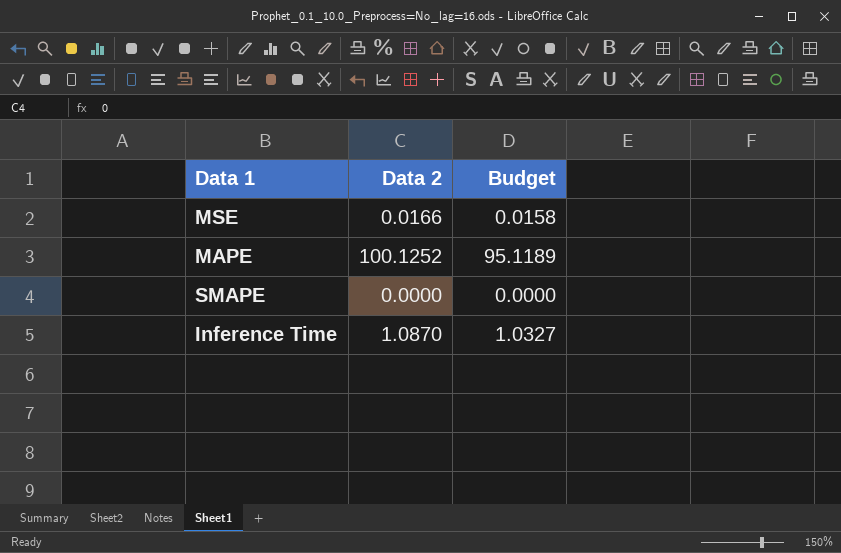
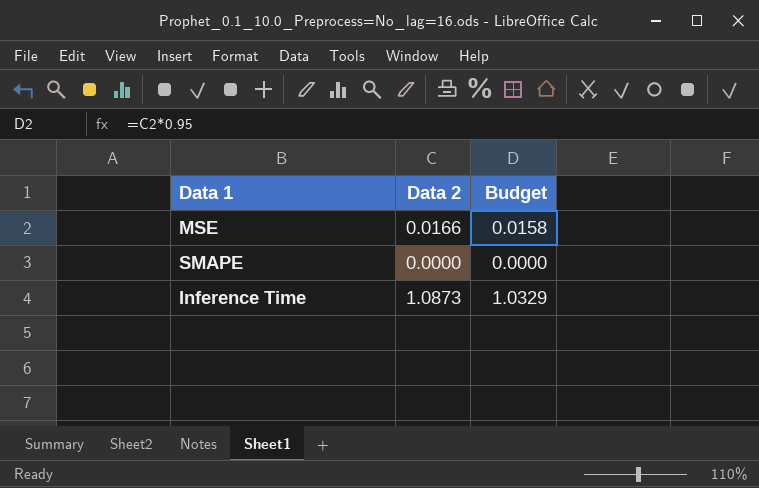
row MAPE: 100.1252 | 95.1189 -> none
Inference Time | Data 2: 1.0870 -> 1.0873
Inference Time | Budget: 1.0327 -> 1.0329

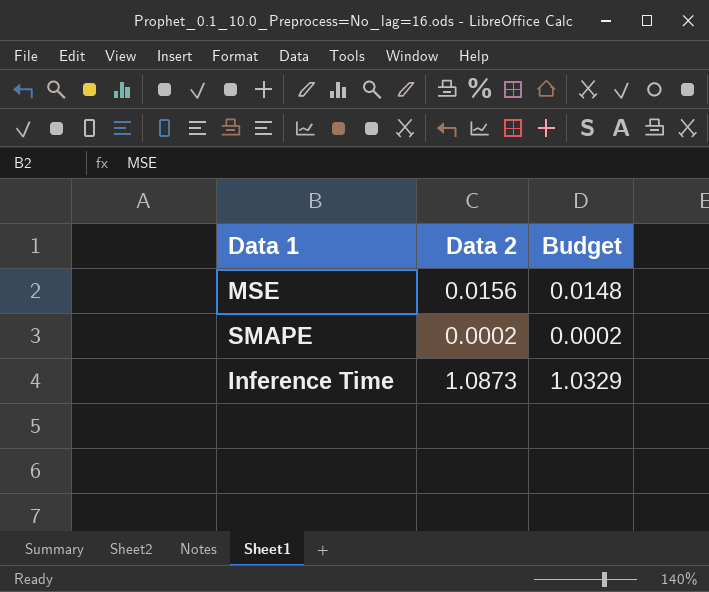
MSE | Data 2: 0.0166 -> 0.0156
MSE | Budget: 0.0158 -> 0.0148
SMAPE | Data 2: 0.0000 -> 0.0002
SMAPE | Budget: 0.0000 -> 0.0002

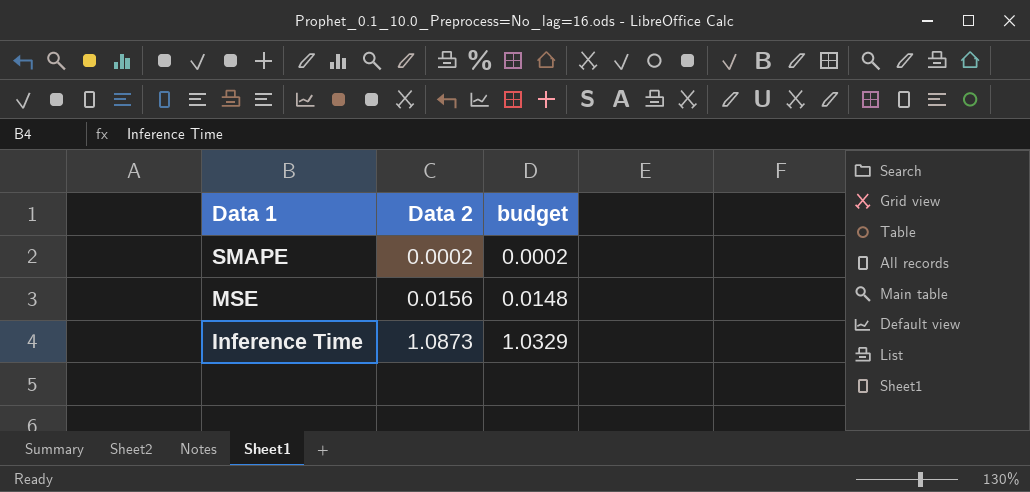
row order: none -> Data 1 descending
column name: Budget -> budget

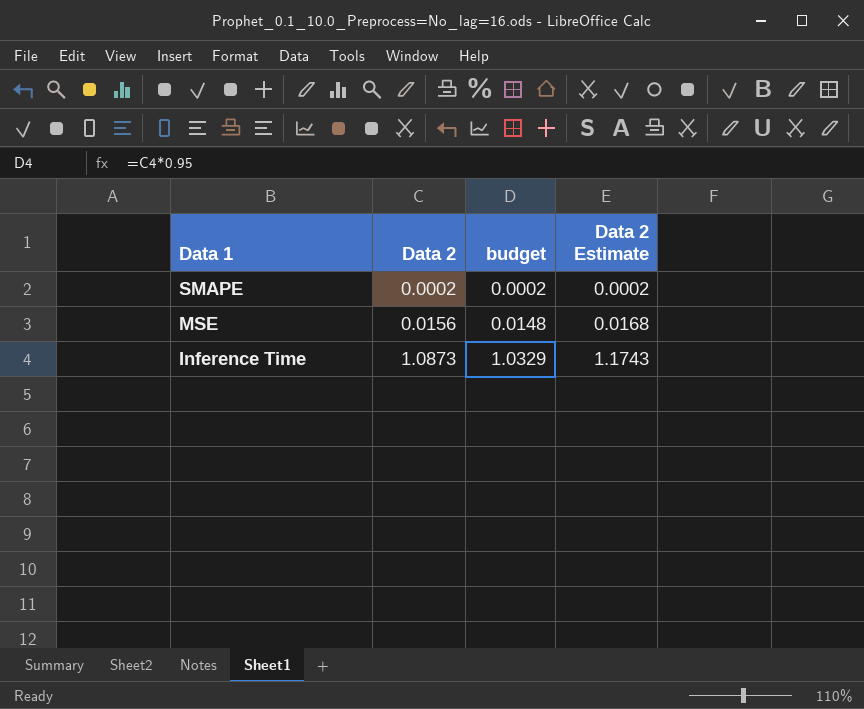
column Data 2 Estimate | formula: none -> [Data 2] * 1.08

